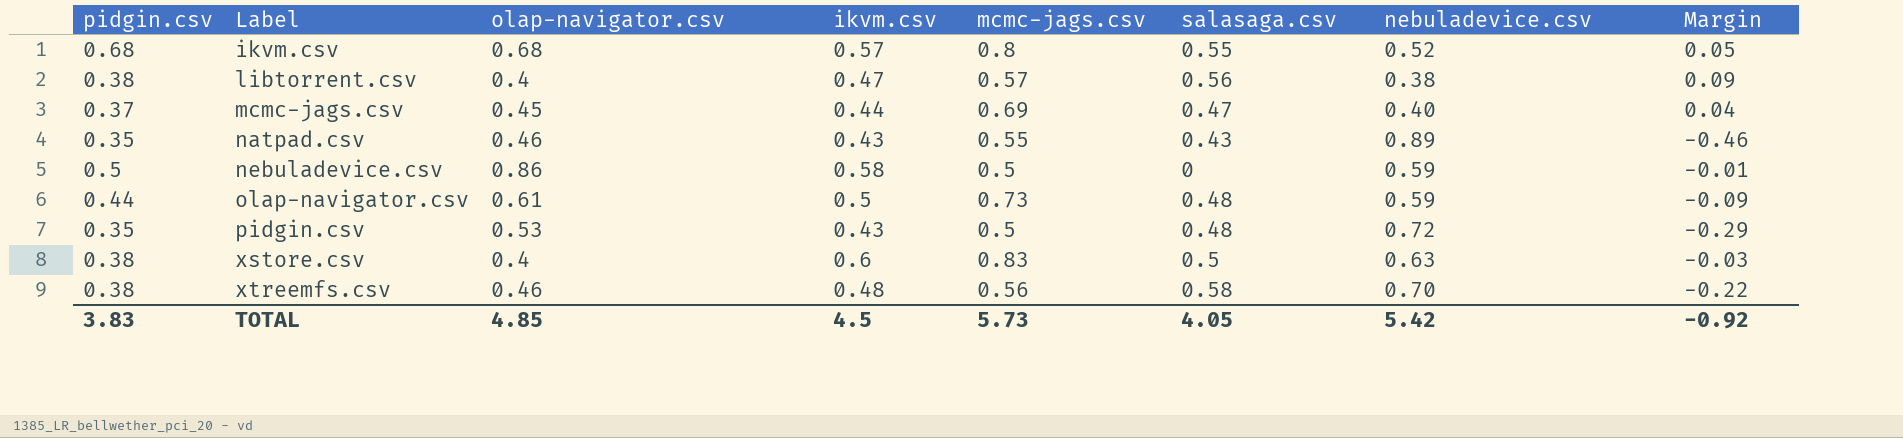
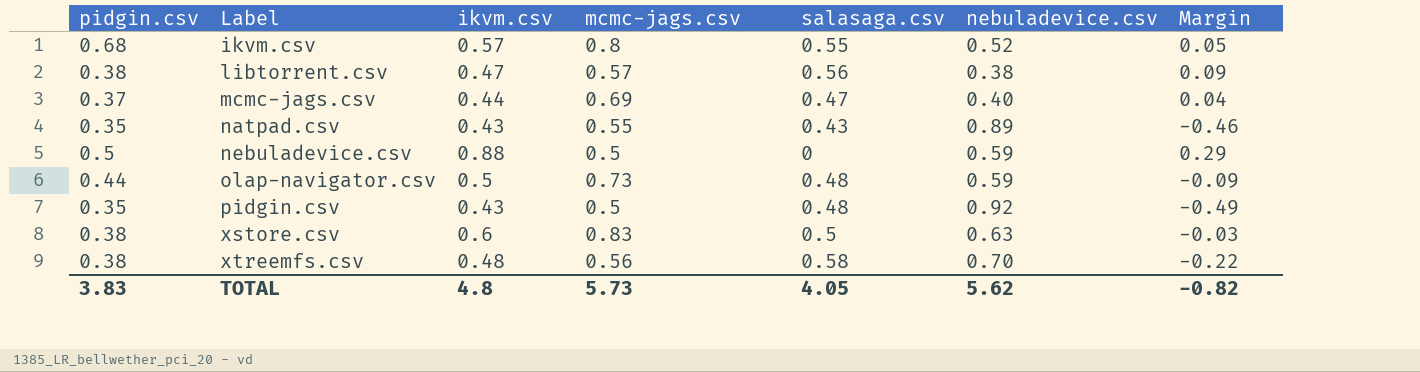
column olap-navigator.csv | position: 3 -> none
nebuladevice.csv | ikvm.csv: 0.58 -> 0.88
nebuladevice.csv | Margin: -0.01 -> 0.29
pidgin.csv | nebuladevice.csv: 0.72 -> 0.92
pidgin.csv | Margin: -0.29 -> -0.49
TOTAL | ikvm.csv: 4.5 -> 4.8
TOTAL | nebuladevice.csv: 5.42 -> 5.62
TOTAL | Margin: -0.92 -> -0.82

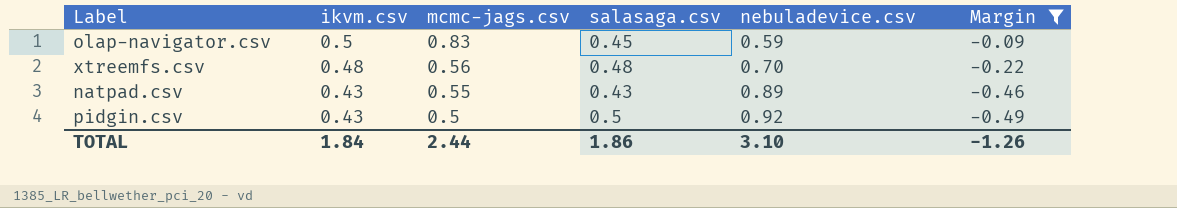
filter: none -> Margin <= -0.09
row order: Label ascending -> ikvm.csv descending
column pidgin.csv | position: 1 -> none
olap-navigator.csv | mcmc-jags.csv: 0.73 -> 0.83
olap-navigator.csv | salasaga.csv: 0.48 -> 0.45
xtreemfs.csv | salasaga.csv: 0.58 -> 0.48
pidgin.csv | salasaga.csv: 0.48 -> 0.5
TOTAL | ikvm.csv: 4.8 -> 1.84
TOTAL | mcmc-jags.csv: 5.73 -> 2.44
TOTAL | salasaga.csv: 4.05 -> 1.86
TOTAL | nebuladevice.csv: 5.62 -> 3.10
TOTAL | Margin: -0.82 -> -1.26

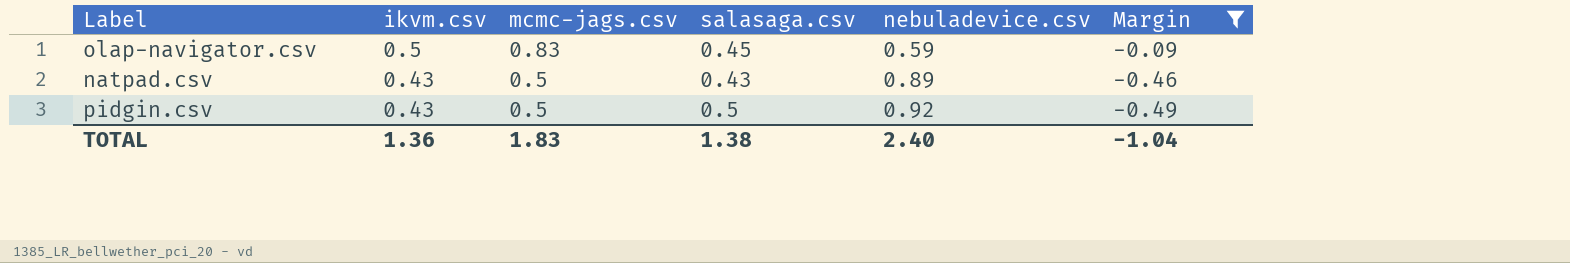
row xtreemfs.csv: 0.48 | 0.56 | 0.48 | 0.70 | -0.22 -> none
natpad.csv | mcmc-jags.csv: 0.55 -> 0.5
TOTAL | ikvm.csv: 1.84 -> 1.36
TOTAL | mcmc-jags.csv: 2.44 -> 1.83
TOTAL | salasaga.csv: 1.86 -> 1.38
TOTAL | nebuladevice.csv: 3.10 -> 2.40
TOTAL | Margin: -1.26 -> -1.04

